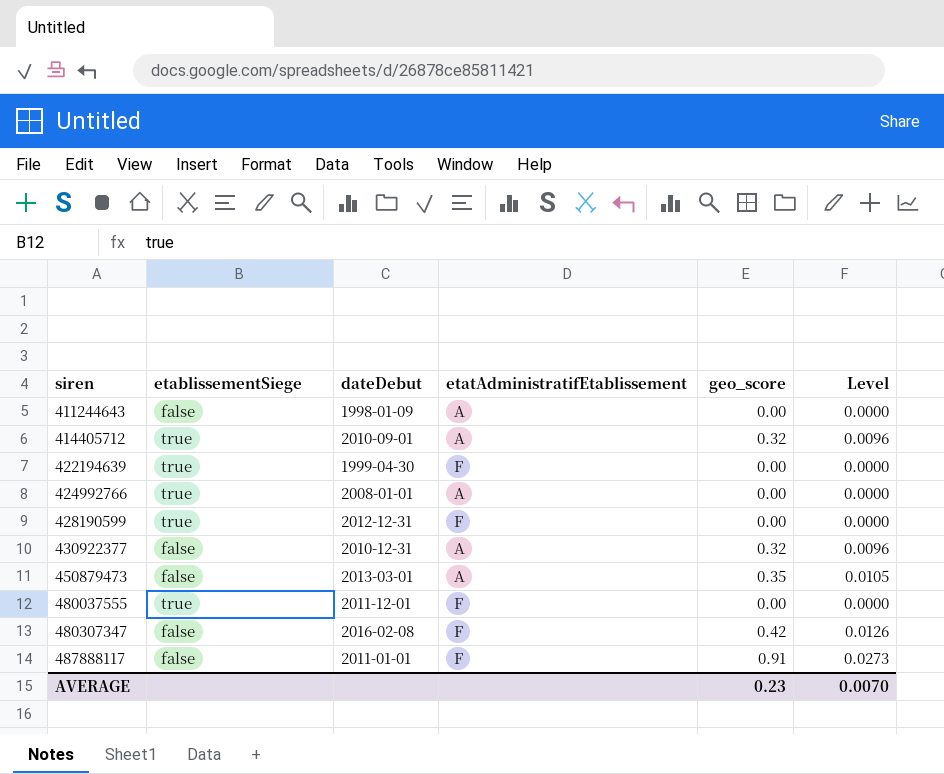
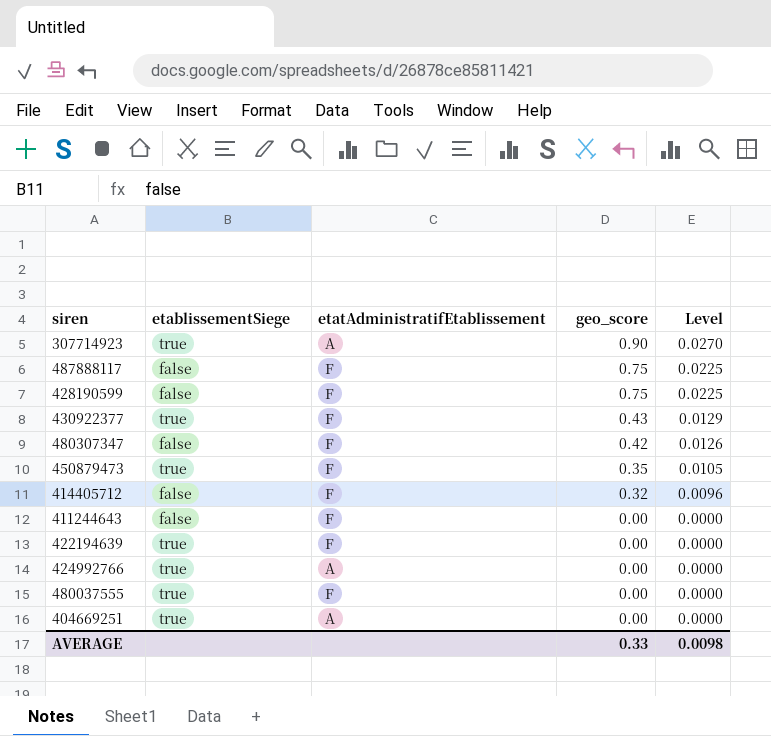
row order: siren ascending -> geo_score descending
column dateDebut | position: 3 -> none
row 307714923: none -> true | A | 0.90 | 0.0270
487888117 | geo_score: 0.91 -> 0.75
487888117 | Level: 0.0273 -> 0.0225
428190599 | etablissementSiege: true -> false
428190599 | geo_score: 0.00 -> 0.75
428190599 | Level: 0.0000 -> 0.0225
430922377 | etablissementSiege: false -> true
430922377 | etatAdministratifEtablissement: A -> F
430922377 | geo_score: 0.32 -> 0.43
430922377 | Level: 0.0096 -> 0.0129
450879473 | etablissementSiege: false -> true
450879473 | etatAdministratifEtablissement: A -> F
414405712 | etablissementSiege: true -> false
414405712 | etatAdministratifEtablissement: A -> F
411244643 | etatAdministratifEtablissement: A -> F
row 404669251: none -> true | A | 0.00 | 0.0000
AVERAGE | geo_score: 0.23 -> 0.33
AVERAGE | Level: 0.0070 -> 0.0098

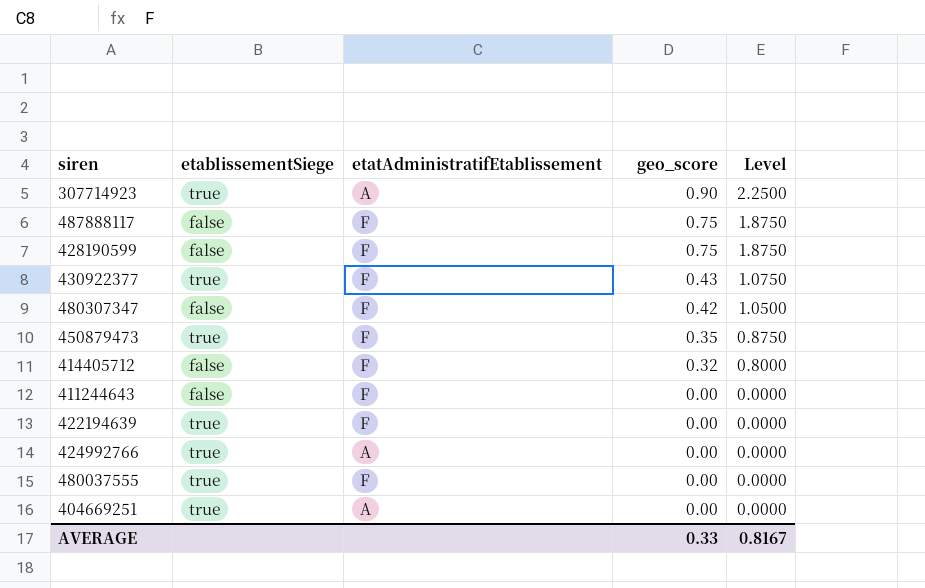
column Level | formula: [geo_score] * 0.03 -> [geo_score] * 2.5
AVERAGE | Level: 0.0098 -> 0.8167

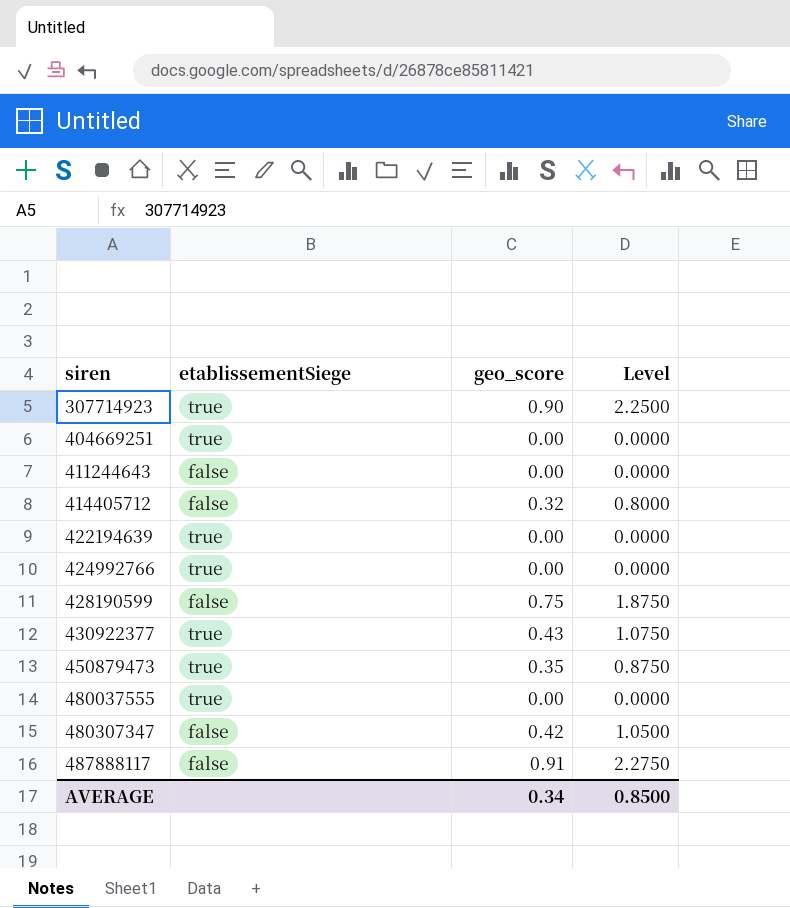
row order: geo_score descending -> siren ascending
column etatAdministratifEtablissement | position: 3 -> none
487888117 | geo_score: 0.75 -> 0.91
487888117 | Level: 1.8750 -> 2.2750
AVERAGE | geo_score: 0.33 -> 0.34
AVERAGE | Level: 0.8167 -> 0.8500

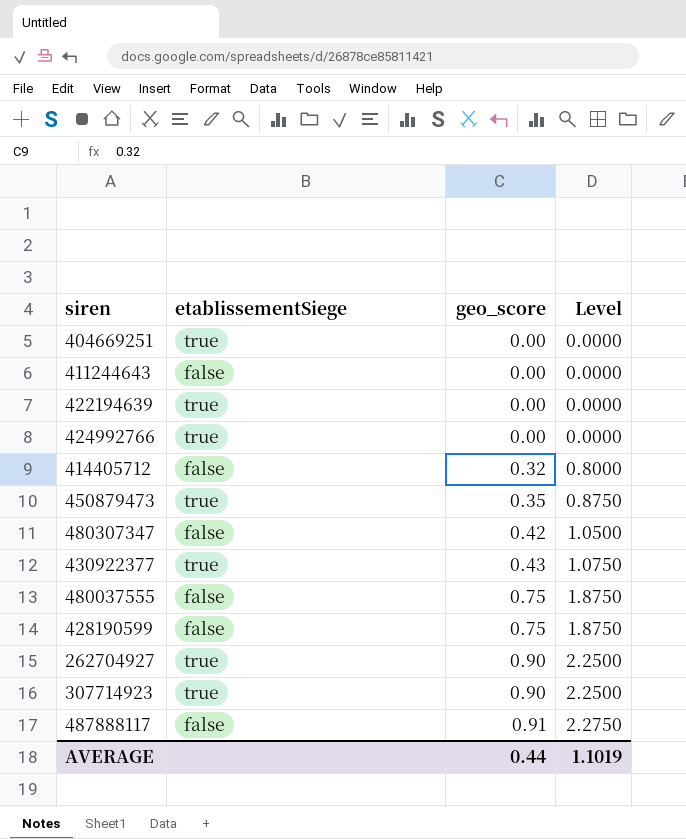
row order: siren ascending -> geo_score ascending
480037555 | etablissementSiege: true -> false
480037555 | geo_score: 0.00 -> 0.75
480037555 | Level: 0.0000 -> 1.8750
row 262704927: none -> true | 0.90 | 2.2500
AVERAGE | geo_score: 0.34 -> 0.44
AVERAGE | Level: 0.8500 -> 1.1019

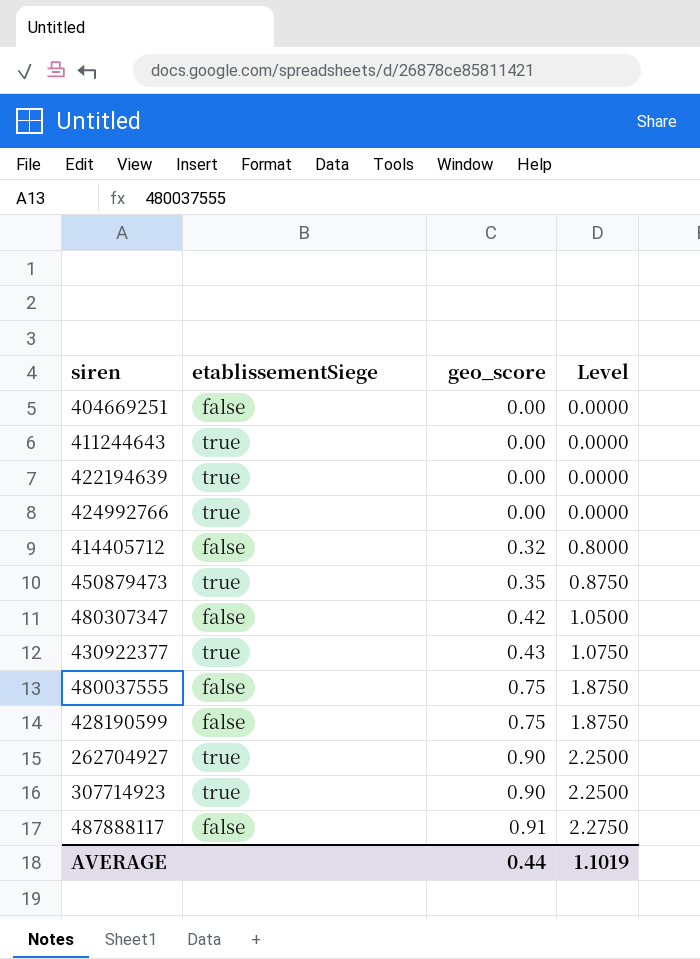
404669251 | etablissementSiege: true -> false
411244643 | etablissementSiege: false -> true

